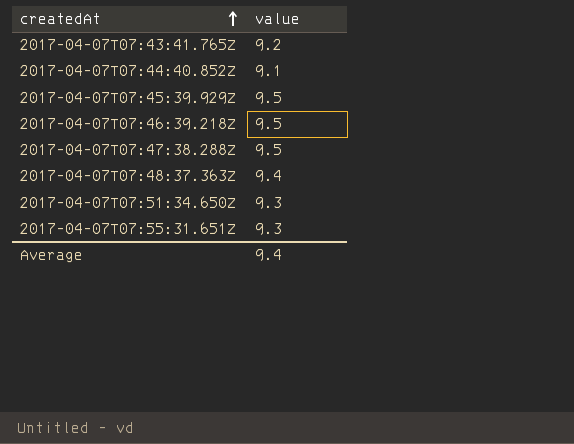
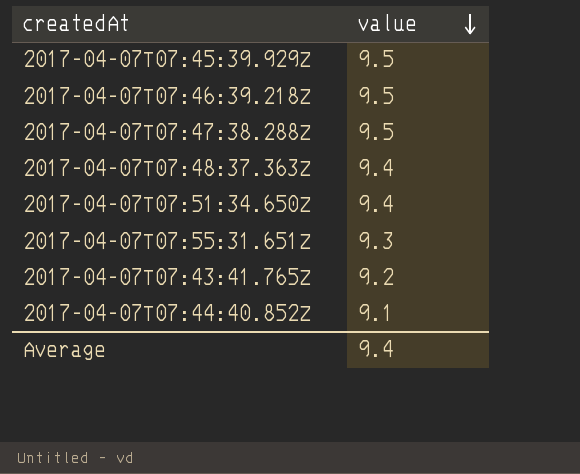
row order: createdAt ascending -> value descending
2017-04-07T07:51:34.650Z | value: 9.3 -> 9.4

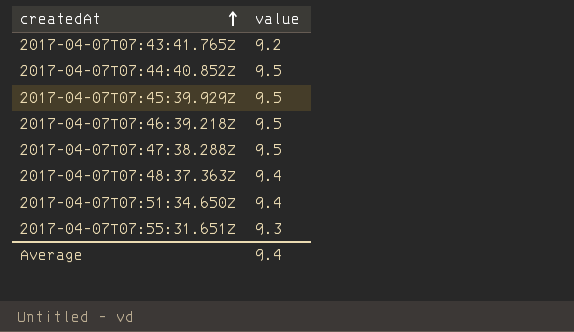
row order: value descending -> createdAt ascending
2017-04-07T07:44:40.852Z | value: 9.1 -> 9.5

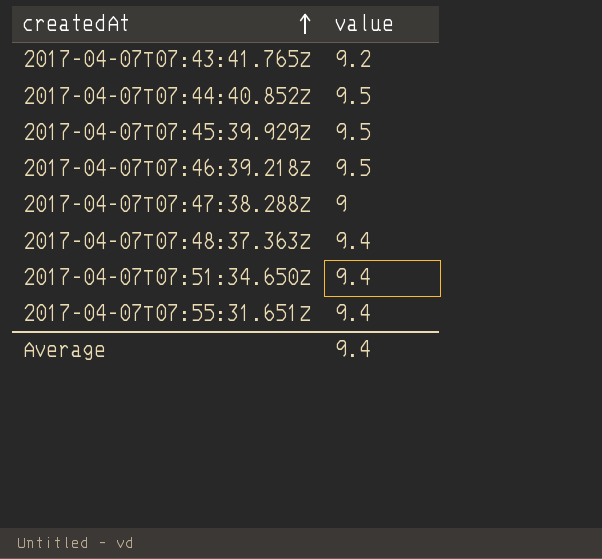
2017-04-07T07:47:38.288Z | value: 9.5 -> 9
2017-04-07T07:55:31.651Z | value: 9.3 -> 9.4

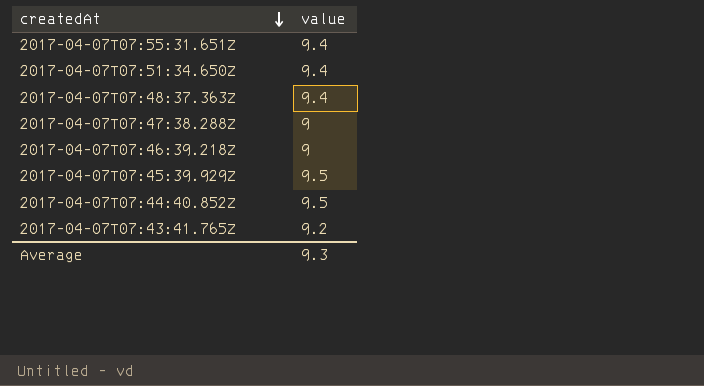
row order: createdAt ascending -> createdAt descending
2017-04-07T07:46:39.218Z | value: 9.5 -> 9
Average | value: 9.4 -> 9.3

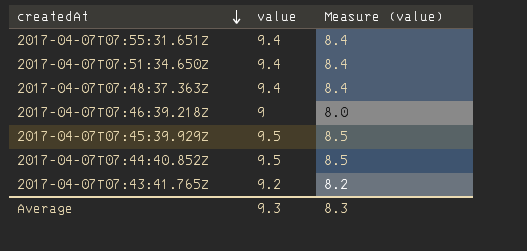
column Measure (value) | formula: none -> [value] - 1
row 2017-04-07T07:47:38.288Z: 9 -> none

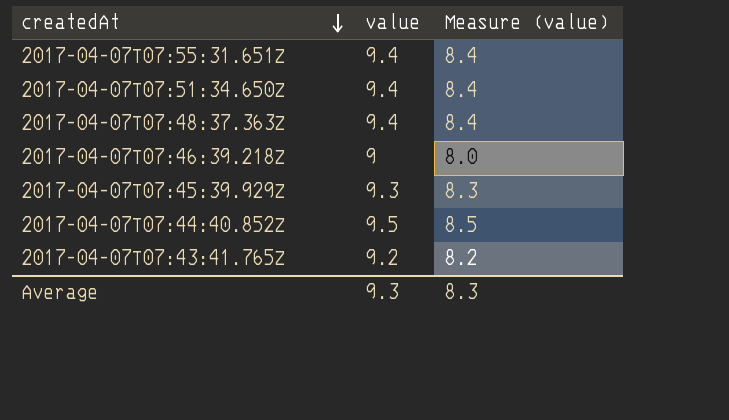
2017-04-07T07:45:39.929Z | value: 9.5 -> 9.3
2017-04-07T07:45:39.929Z | Measure (value): 8.5 -> 8.3

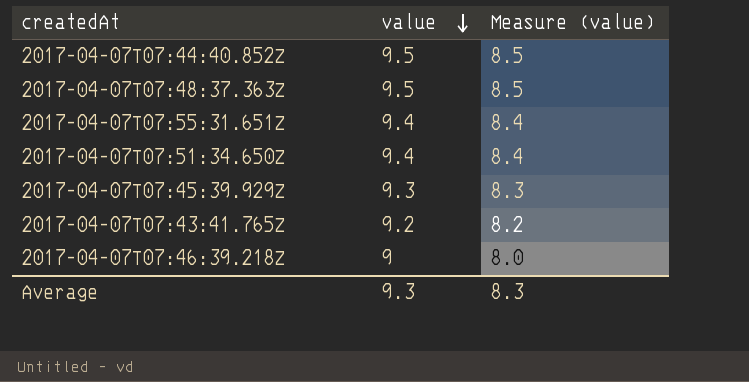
row order: createdAt descending -> value descending
2017-04-07T07:48:37.363Z | value: 9.4 -> 9.5
2017-04-07T07:48:37.363Z | Measure (value): 8.4 -> 8.5

